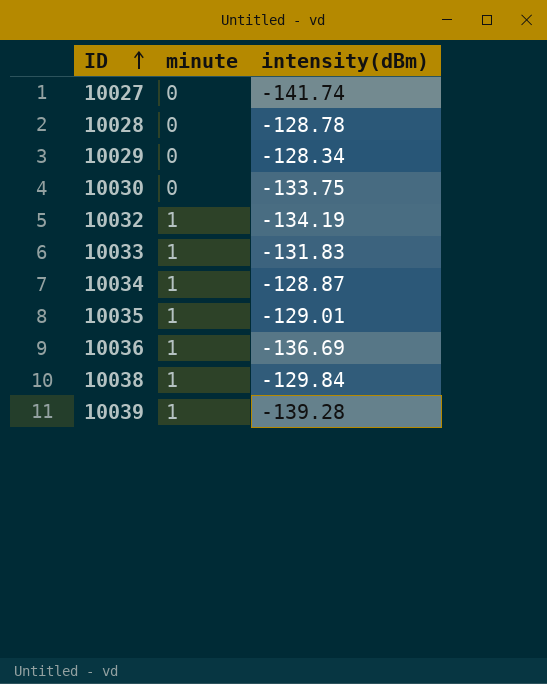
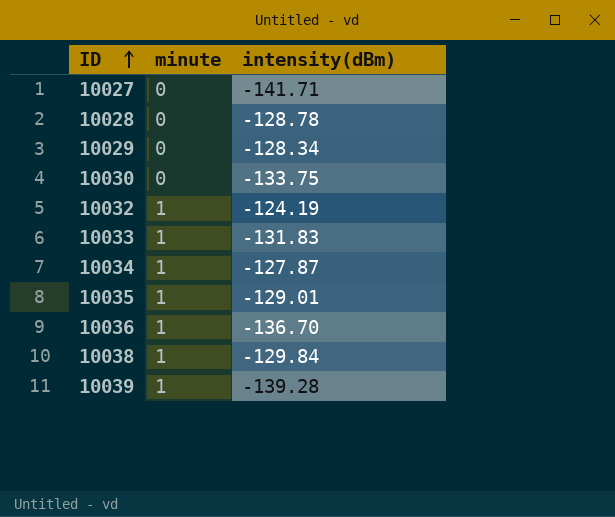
10027 | intensity(dBm): -141.74 -> -141.71
10032 | intensity(dBm): -134.19 -> -124.19
10034 | intensity(dBm): -128.87 -> -127.87
10036 | intensity(dBm): -136.69 -> -136.70

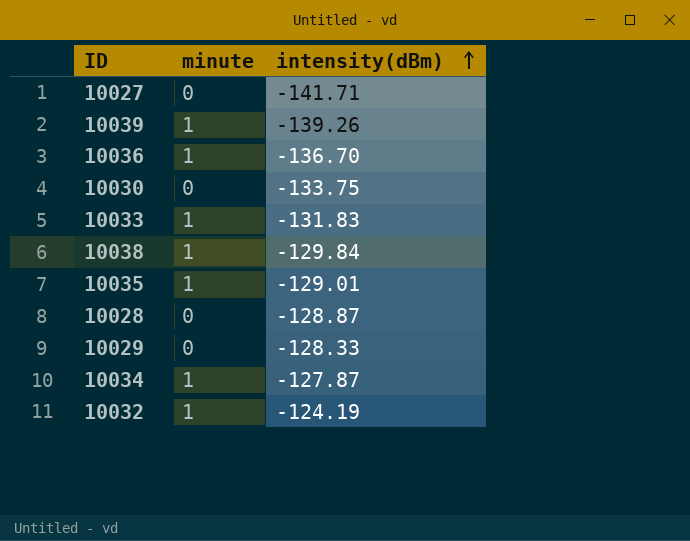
row order: ID ascending -> intensity(dBm) ascending
10039 | intensity(dBm): -139.28 -> -139.26
10028 | intensity(dBm): -128.78 -> -128.87
10029 | intensity(dBm): -128.34 -> -128.33

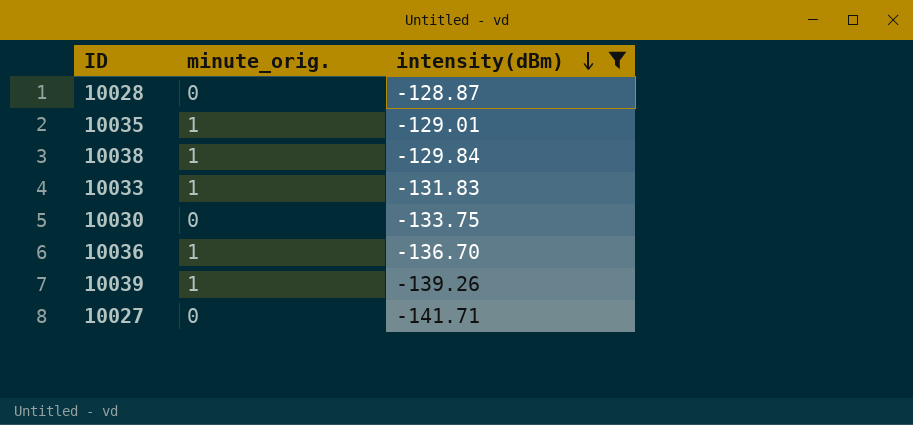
filter: none -> intensity(dBm) <= -128.87
row order: intensity(dBm) ascending -> intensity(dBm) descending
column name: minute -> minute_orig.

